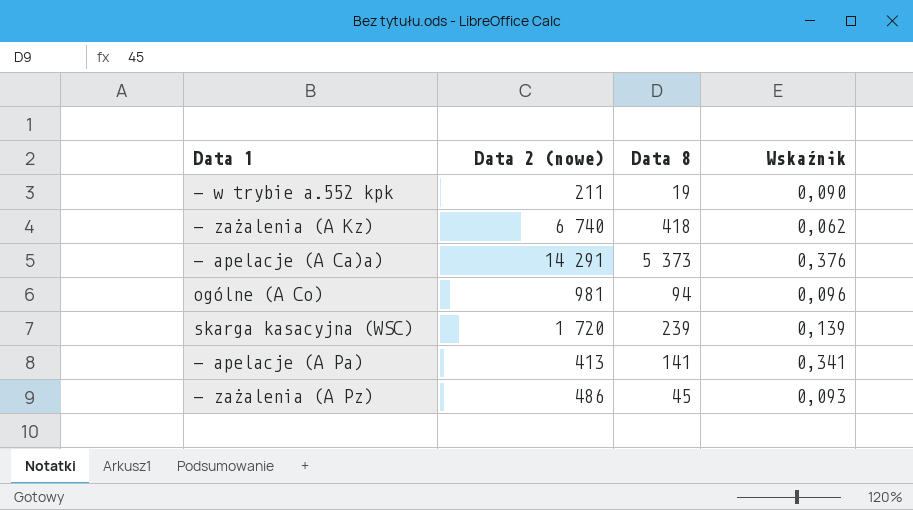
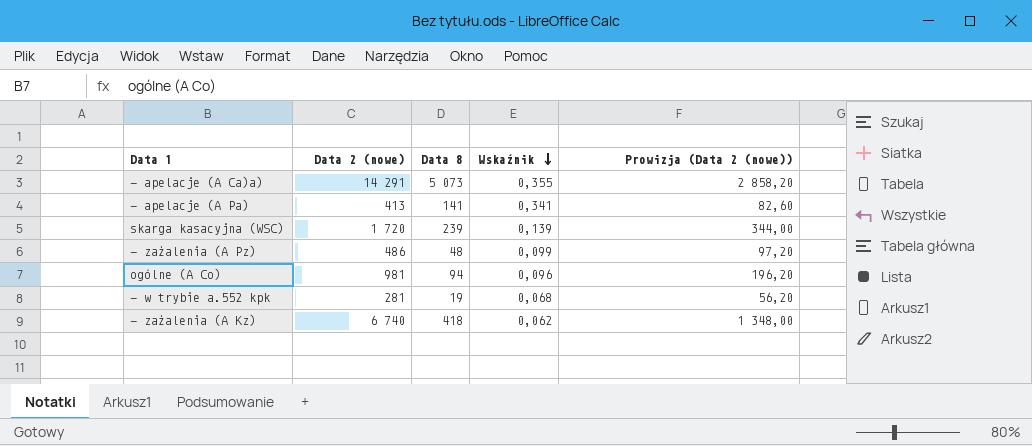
row order: none -> Wskaźnik descending
column Prowizja (Data 2 (nowe)) | formula: none -> [Data 2 (nowe)] * 0,2
- apelacje (A Ca)a) | Data 8: 5 373 -> 5 073
- apelacje (A Ca)a) | Wskaźnik: 0,376 -> 0,355
- zażalenia (A Pz) | Data 8: 45 -> 48
- zażalenia (A Pz) | Wskaźnik: 0,093 -> 0,099
- w trybie a.552 kpk | Data 2 (nowe): 211 -> 281
- w trybie a.552 kpk | Wskaźnik: 0,090 -> 0,068

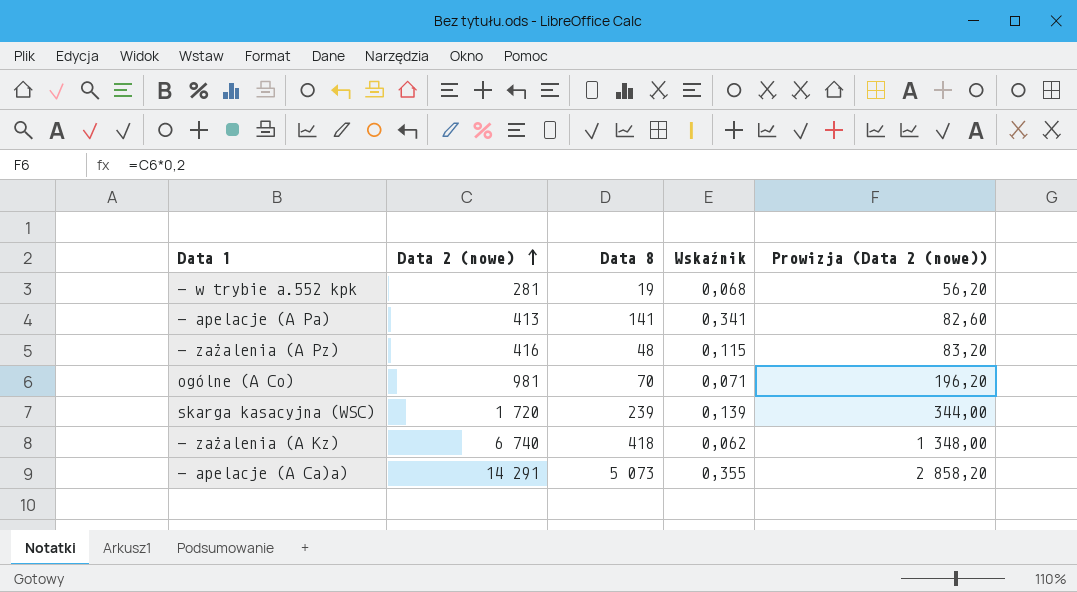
row order: Wskaźnik descending -> Data 2 (nowe) ascending
- zażalenia (A Pz) | Data 2 (nowe): 486 -> 416
- zażalenia (A Pz) | Wskaźnik: 0,099 -> 0,115
- zażalenia (A Pz) | Prowizja (Data 2 (nowe)): 97,20 -> 83,20
ogólne (A Co) | Data 8: 94 -> 70
ogólne (A Co) | Wskaźnik: 0,096 -> 0,071

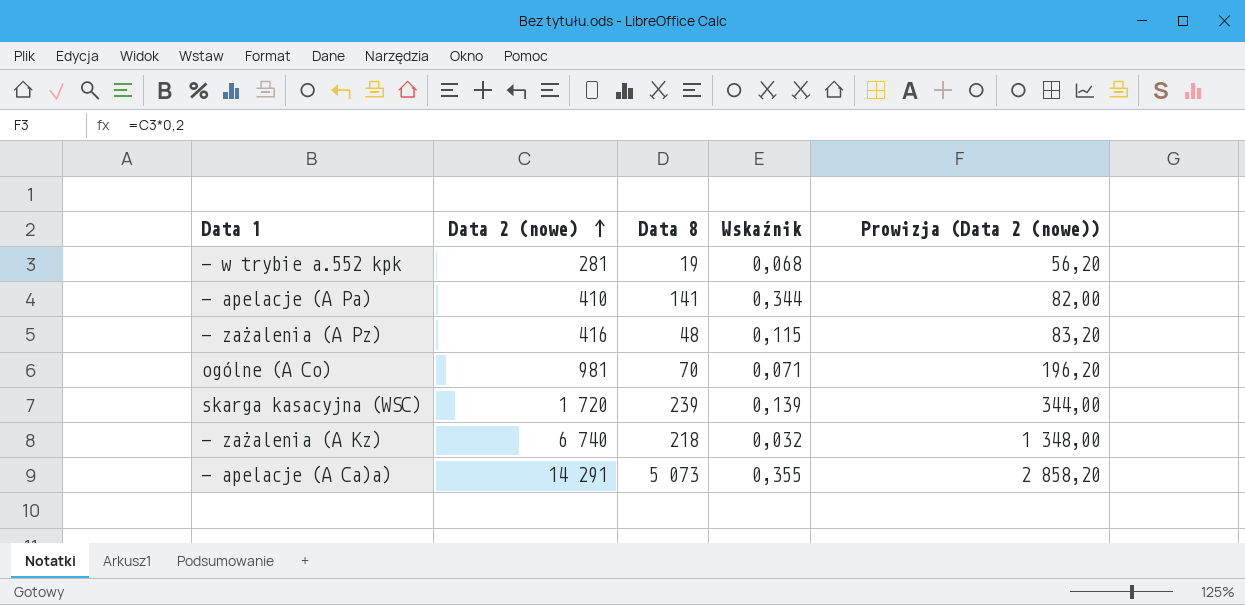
- apelacje (A Pa) | Data 2 (nowe): 413 -> 410
- apelacje (A Pa) | Wskaźnik: 0,341 -> 0,344
- apelacje (A Pa) | Prowizja (Data 2 (nowe)): 82,60 -> 82,00
- zażalenia (A Kz) | Data 8: 418 -> 218
- zażalenia (A Kz) | Wskaźnik: 0,062 -> 0,032

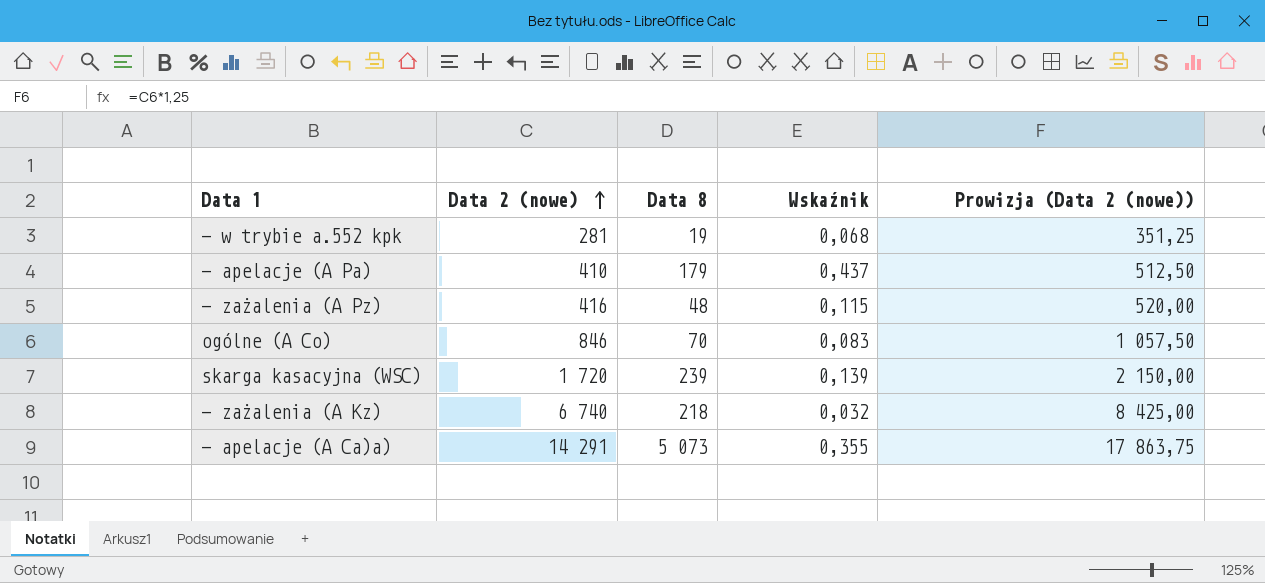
column Prowizja (Data 2 (nowe)) | formula: [Data 2 (nowe)] * 0,2 -> [Data 2 (nowe)] * 1,25
- apelacje (A Pa) | Data 8: 141 -> 179
- apelacje (A Pa) | Wskaźnik: 0,344 -> 0,437
ogólne (A Co) | Data 2 (nowe): 981 -> 846
ogólne (A Co) | Wskaźnik: 0,071 -> 0,083

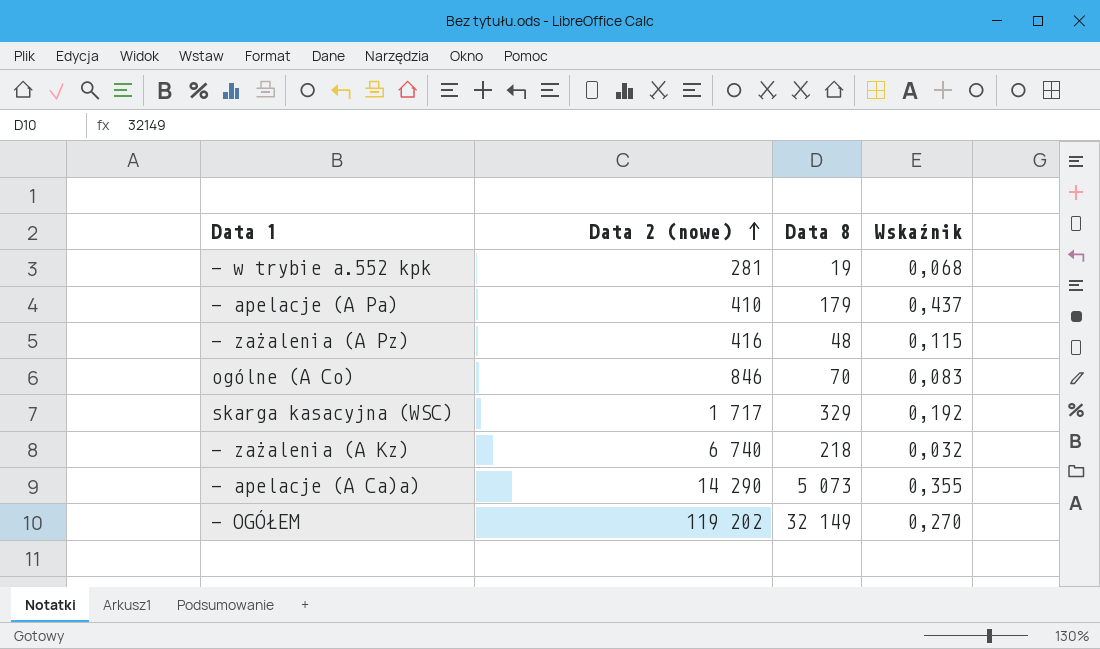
column Prowizja (Data 2 (nowe)) | formula: [Data 2 (nowe)] * 1,25 -> none
skarga kasacyjna (WSC) | Data 2 (nowe): 1 720 -> 1 717
skarga kasacyjna (WSC) | Data 8: 239 -> 329
skarga kasacyjna (WSC) | Wskaźnik: 0,139 -> 0,192
- apelacje (A Ca)a) | Data 2 (nowe): 14 291 -> 14 290
row - OGÓŁEM: none -> 119 202 | 32 149 | 0,270

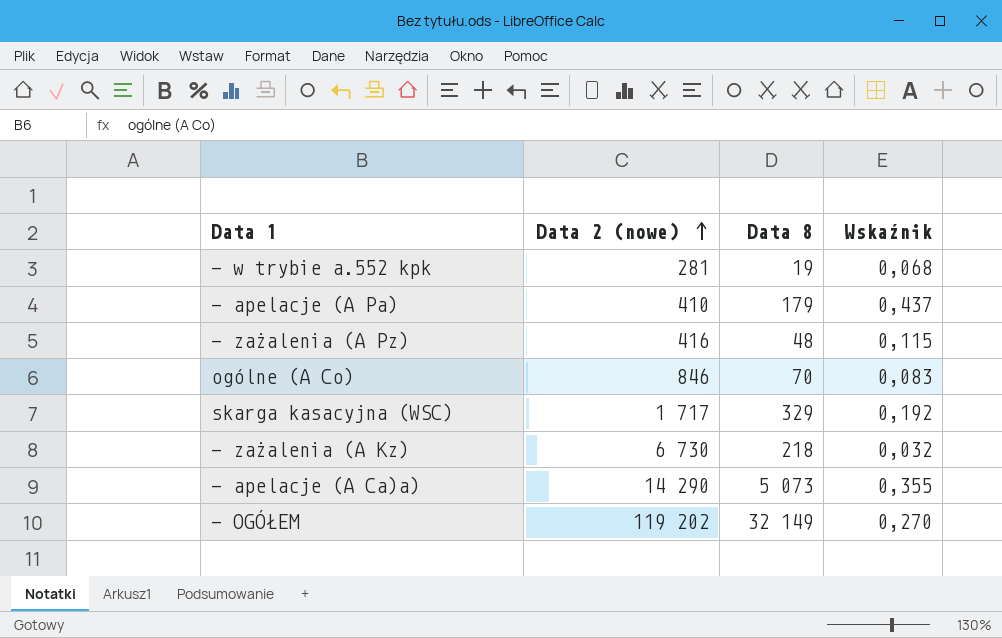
- zażalenia (A Kz) | Data 2 (nowe): 6 740 -> 6 730

